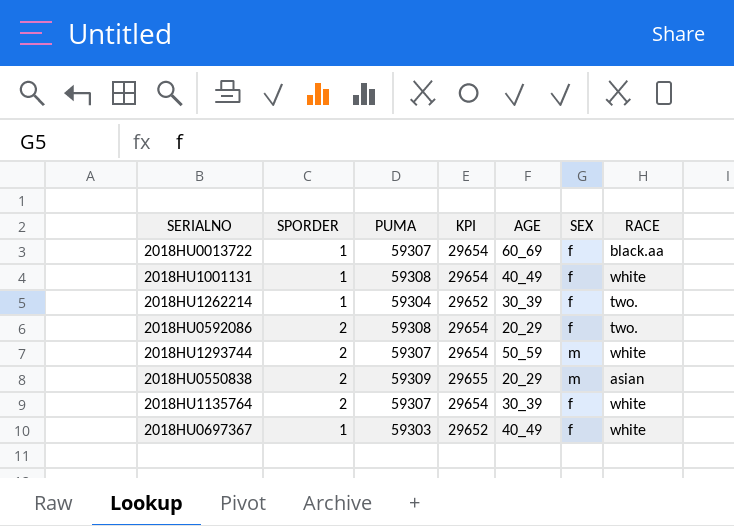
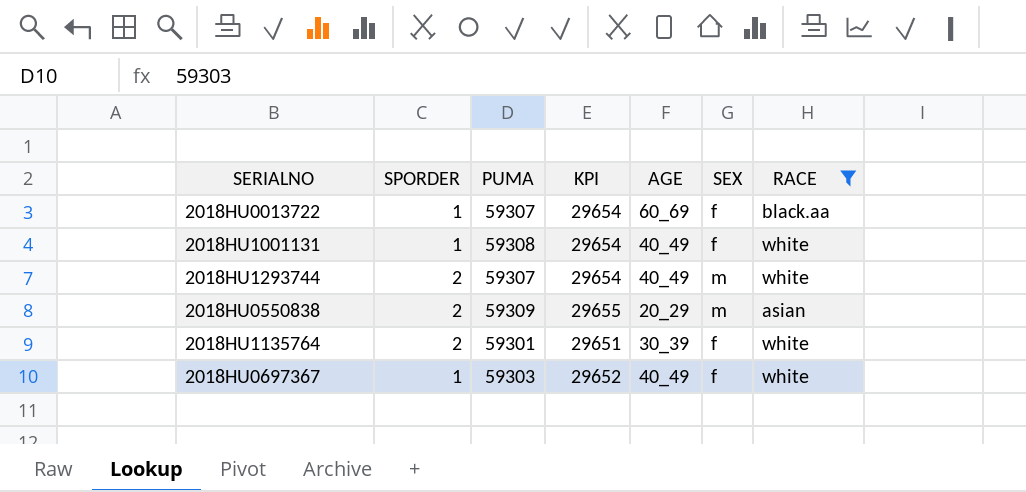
filter: none -> RACE != two.
2018HU1293744 | AGE: 50_59 -> 40_49
2018HU1135764 | PUMA: 59307 -> 59301
2018HU1135764 | KPI: 29654 -> 29651

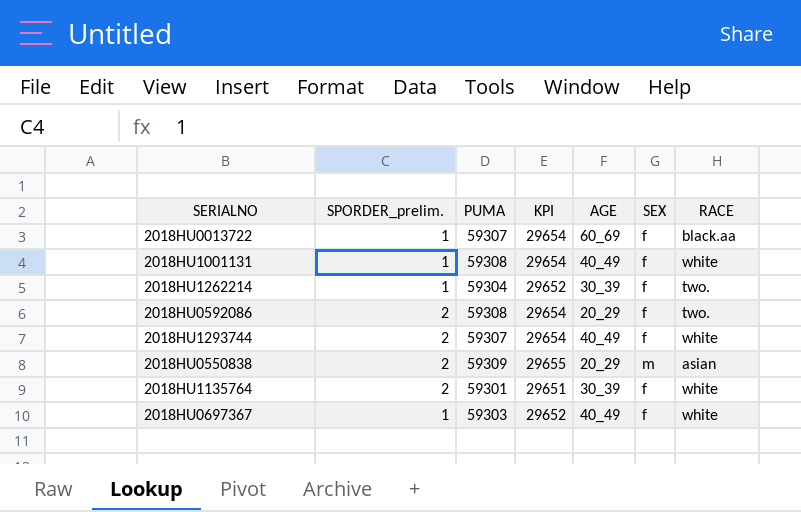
filter: RACE != two. -> none
column name: SPORDER -> SPORDER_prelim.
2018HU1293744 | SEX: m -> f

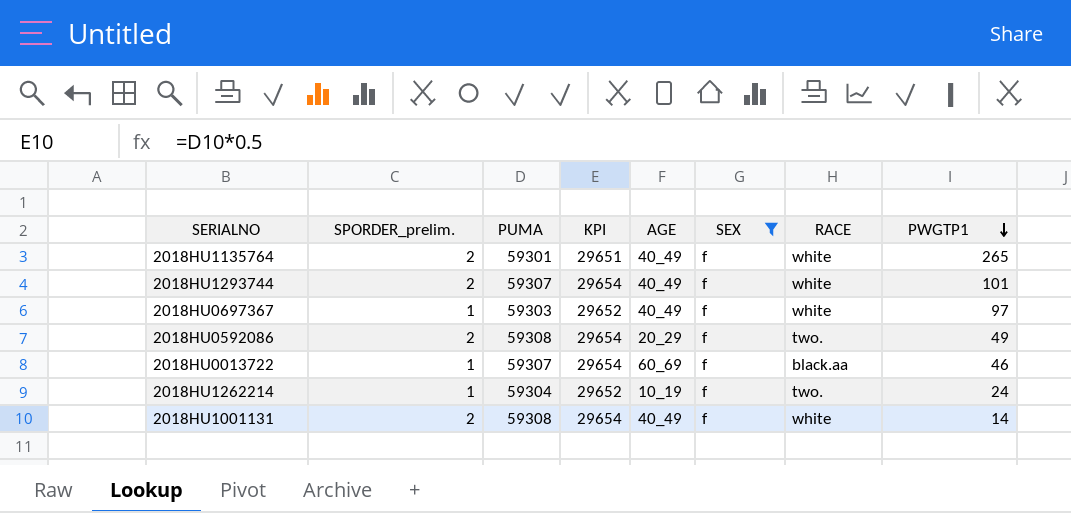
filter: none -> SEX = f
row order: none -> PWGTP1 descending
column PWGTP1 | position: none -> 8
2018HU1135764 | AGE: 30_39 -> 40_49
2018HU1262214 | AGE: 30_39 -> 10_19
2018HU1001131 | SPORDER_prelim.: 1 -> 2

